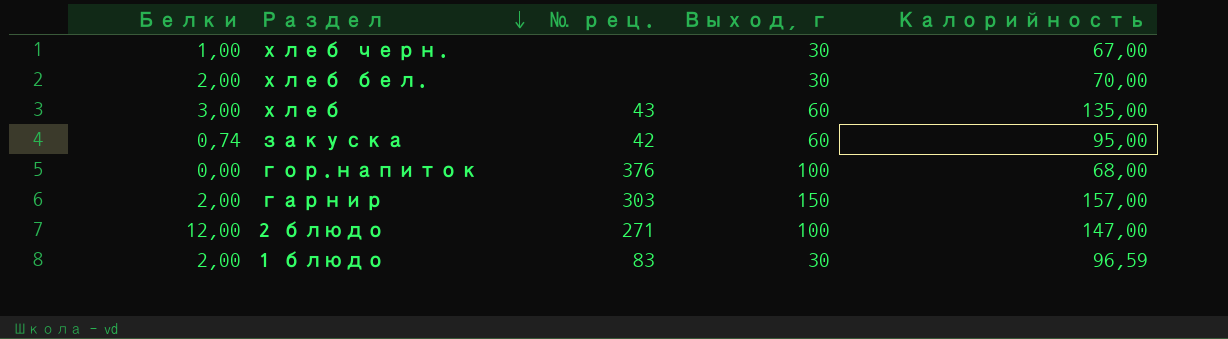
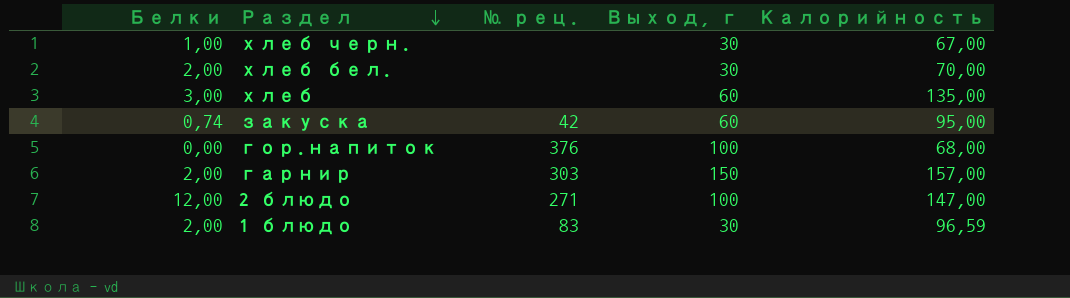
хлеб | № рец.: 43 -> none

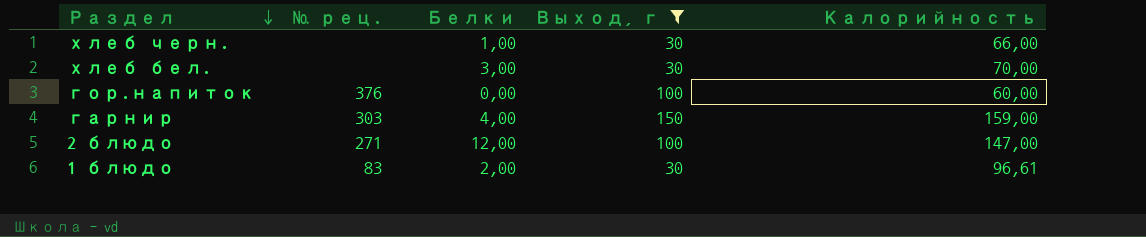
filter: none -> Выход, г != 60
column Белки | position: 1 -> 3
хлеб черн. | Калорийность: 67,00 -> 66,00
хлеб бел. | Белки: 2,00 -> 3,00
гор.напиток | Калорийность: 68,00 -> 60,00
гарнир | Белки: 2,00 -> 4,00
гарнир | Калорийность: 157,00 -> 159,00
1 блюдо | Калорийность: 96,59 -> 96,61

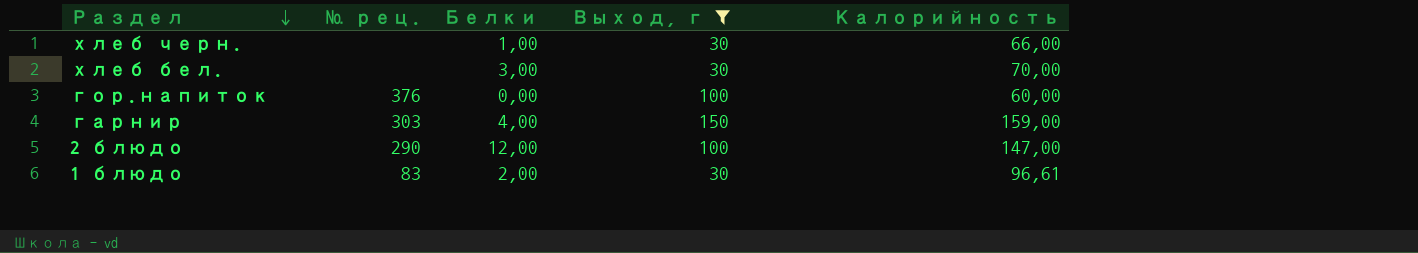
2 блюдо | № рец.: 271 -> 290

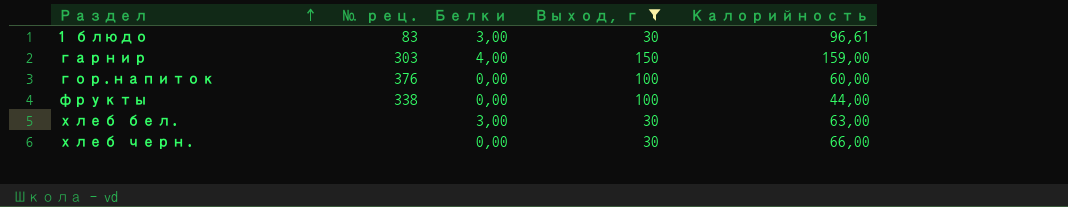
row order: Раздел descending -> Раздел ascending
row 2 блюдо: 290 | 12,00 | 100 | 147,00 -> none
1 блюдо | Белки: 2,00 -> 3,00
row фрукты: none -> 338 | 0,00 | 100 | 44,00
хлеб бел. | Калорийность: 70,00 -> 63,00
хлеб черн. | Белки: 1,00 -> 0,00

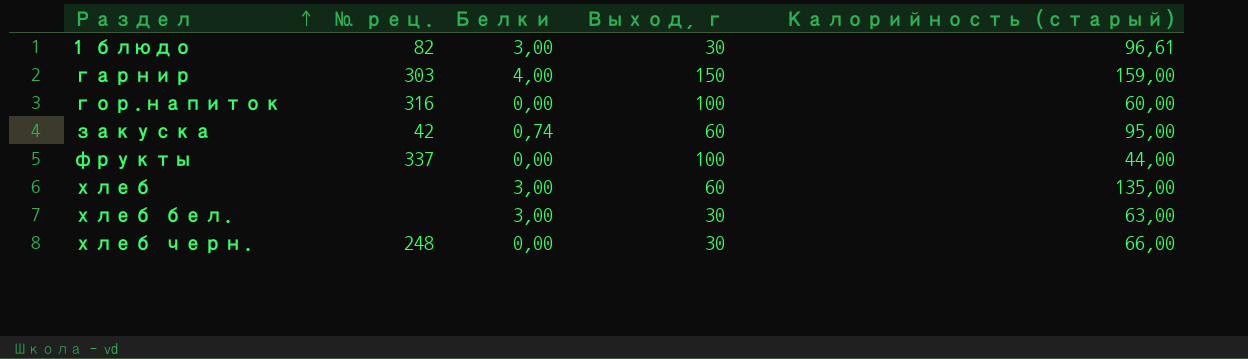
filter: Выход, г != 60 -> none
column name: Калорийность -> Калорийность (старый)
1 блюдо | № рец.: 83 -> 82
гор.напиток | № рец.: 376 -> 316
фрукты | № рец.: 338 -> 337
хлеб черн. | № рец.: none -> 248

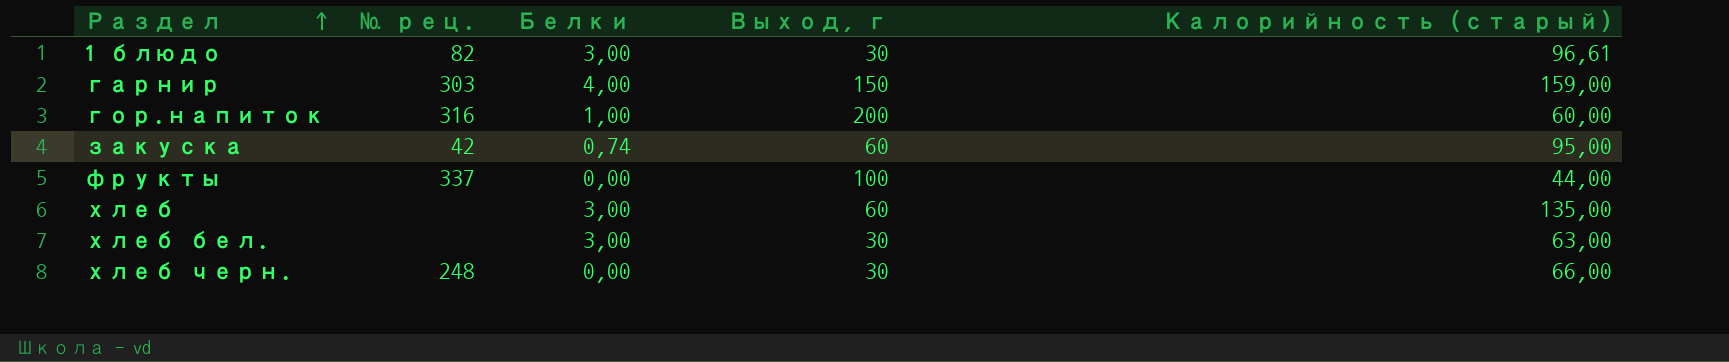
гор.напиток | Белки: 0,00 -> 1,00
гор.напиток | Выход, г: 100 -> 200

